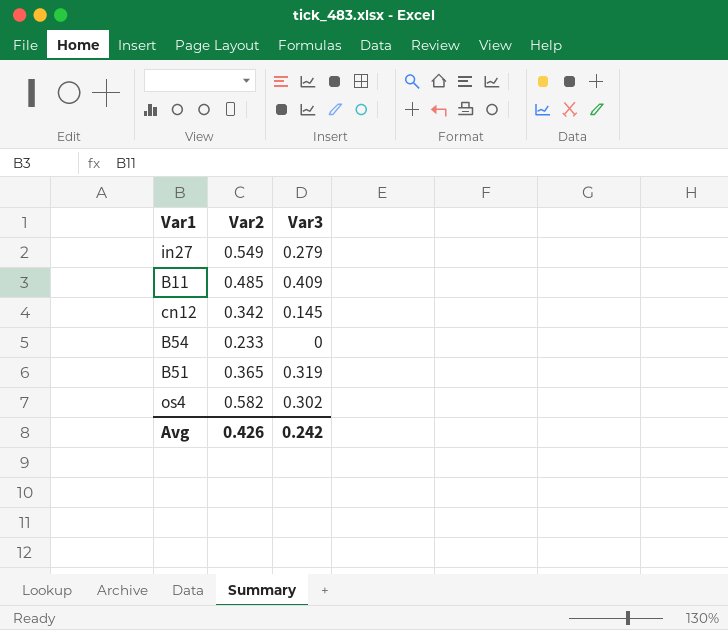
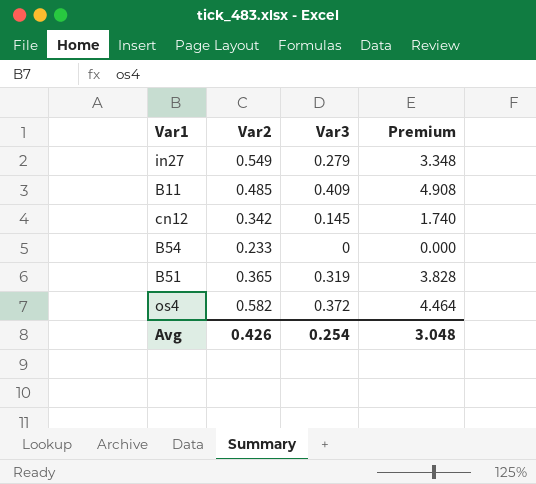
column Premium | formula: none -> [Var3] * 12
os4 | Var3: 0.302 -> 0.372
Avg | Var3: 0.242 -> 0.254

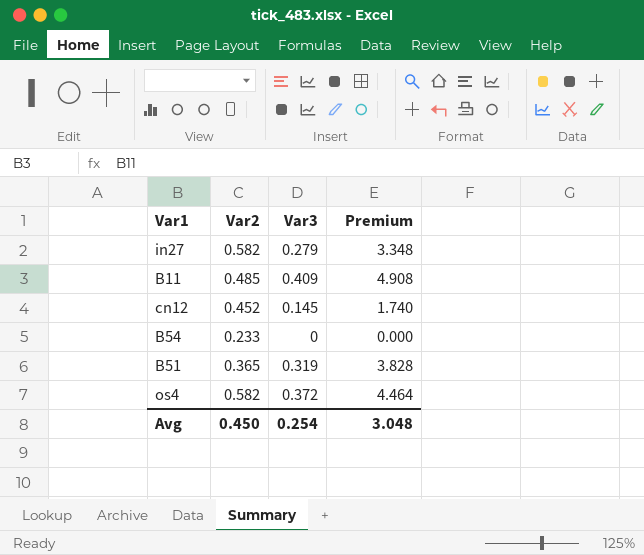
in27 | Var2: 0.549 -> 0.582
cn12 | Var2: 0.342 -> 0.452
Avg | Var2: 0.426 -> 0.450

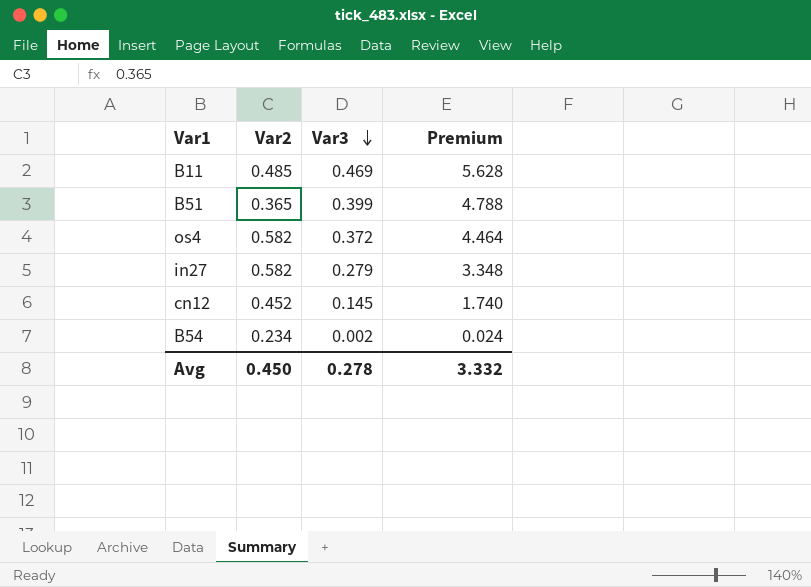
row order: none -> Var3 descending
B11 | Var3: 0.409 -> 0.469
B11 | Premium: 4.908 -> 5.628
B51 | Var3: 0.319 -> 0.399
B51 | Premium: 3.828 -> 4.788
B54 | Var2: 0.233 -> 0.234
B54 | Var3: 0 -> 0.002
B54 | Premium: 0.000 -> 0.024
Avg | Var3: 0.254 -> 0.278
Avg | Premium: 3.048 -> 3.332

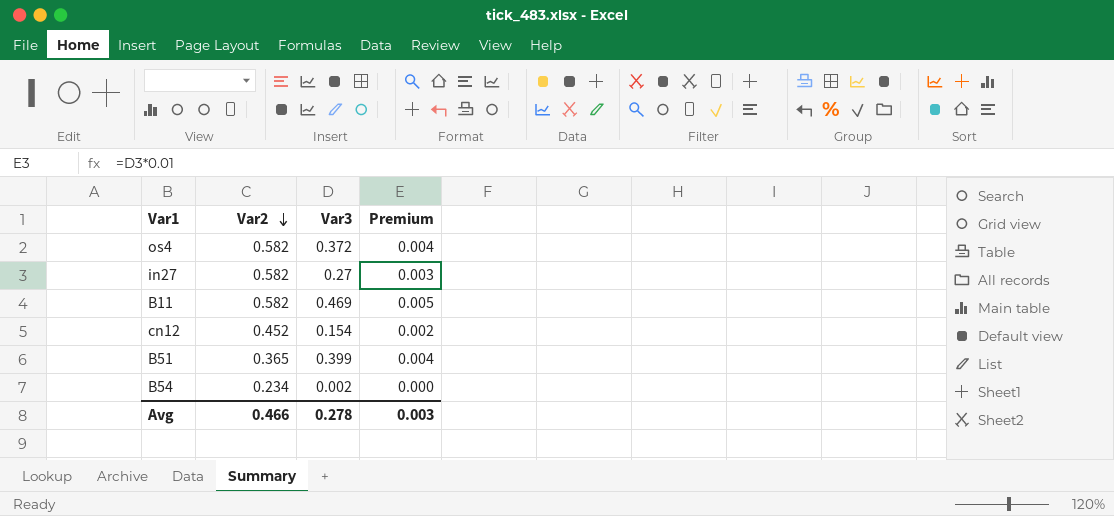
row order: Var3 descending -> Var2 descending
column Premium | formula: [Var3] * 12 -> [Var3] * 0.01
in27 | Var3: 0.279 -> 0.27
B11 | Var2: 0.485 -> 0.582
cn12 | Var3: 0.145 -> 0.154
Avg | Var2: 0.450 -> 0.466
Avg | Premium: 3.332 -> 0.003

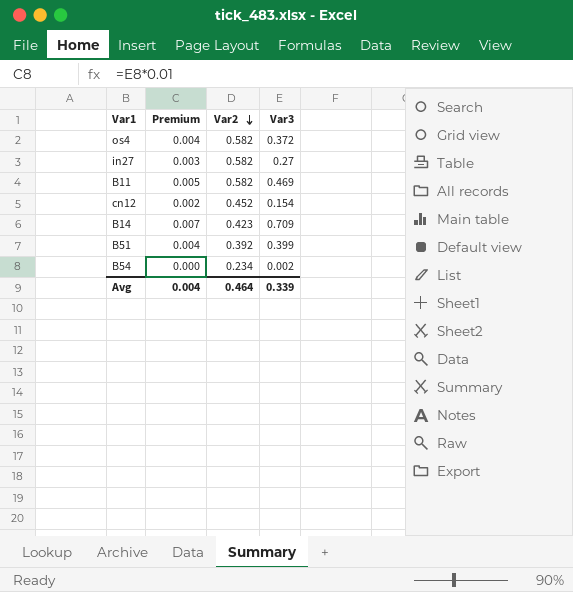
column Premium | position: 4 -> 2
row B14: none -> 0.007 | 0.423 | 0.709
B51 | Var2: 0.365 -> 0.392
Avg | Premium: 0.003 -> 0.004
Avg | Var2: 0.466 -> 0.464
Avg | Var3: 0.278 -> 0.339

